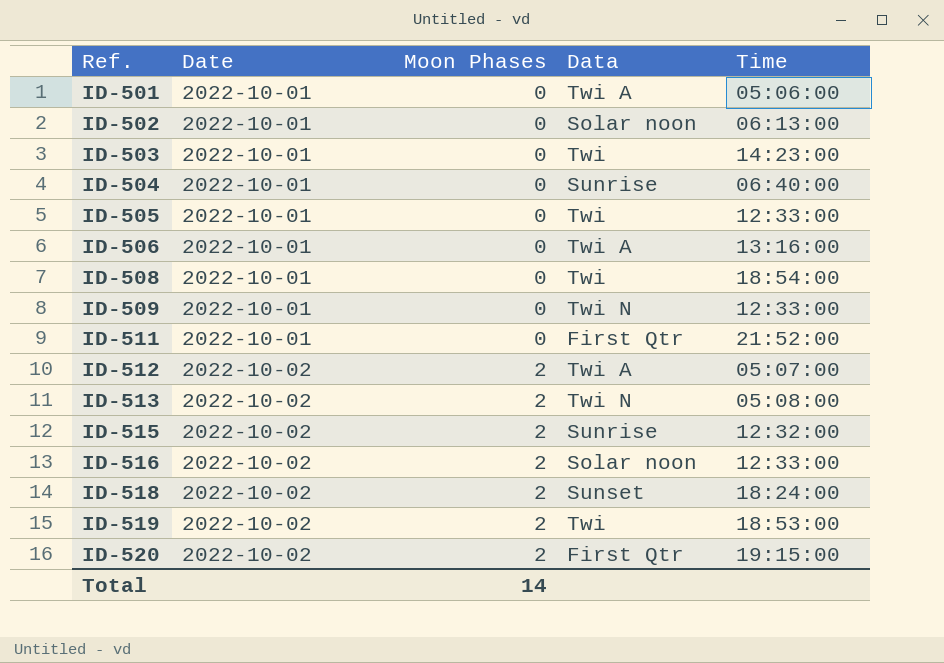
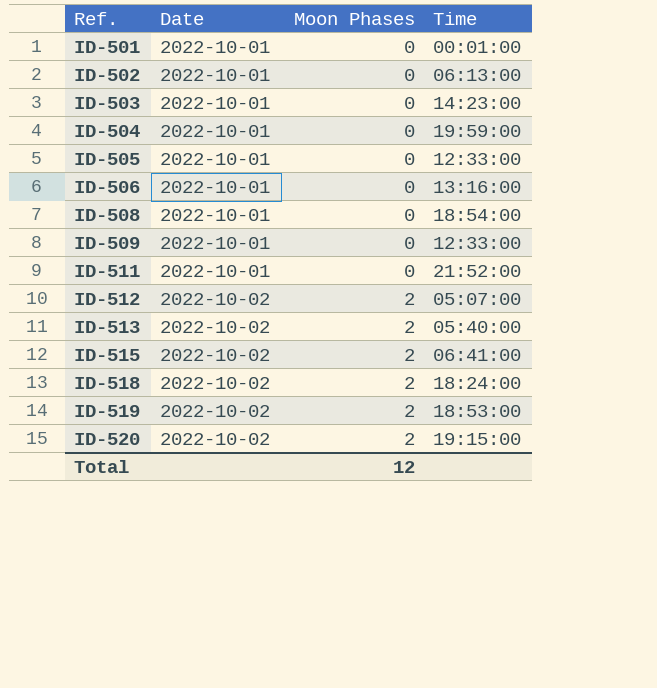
column Data | position: 4 -> none
row ID-516: 2022-10-02 | 2 | Solar noon | 12:33:00 -> none
ID-501 | Time: 05:06:00 -> 00:01:00
ID-504 | Time: 06:40:00 -> 19:59:00
ID-513 | Time: 05:08:00 -> 05:40:00
ID-515 | Time: 12:32:00 -> 06:41:00
Total | Moon Phases: 14 -> 12

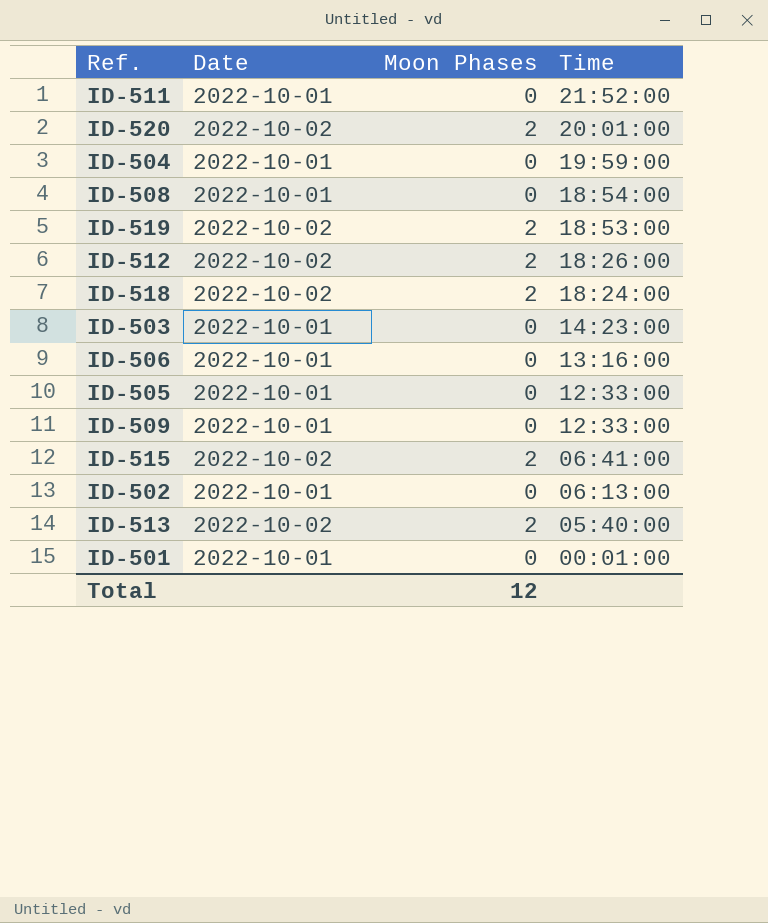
row order: Ref. ascending -> Time descending
ID-520 | Time: 19:15:00 -> 20:01:00
ID-512 | Time: 05:07:00 -> 18:26:00

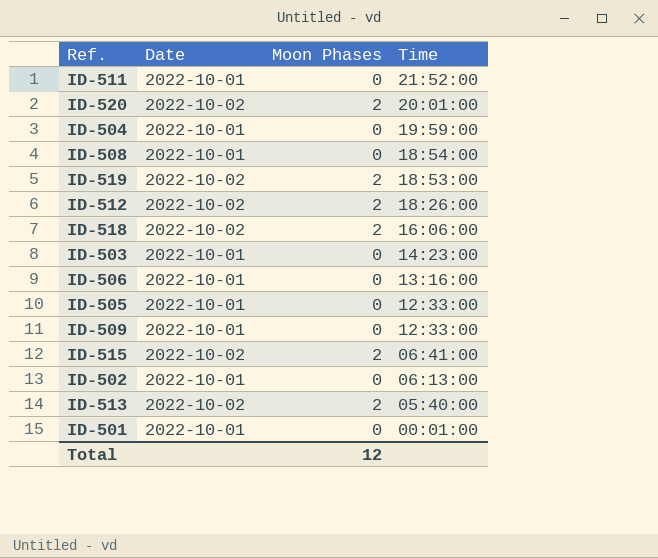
ID-518 | Time: 18:24:00 -> 16:06:00

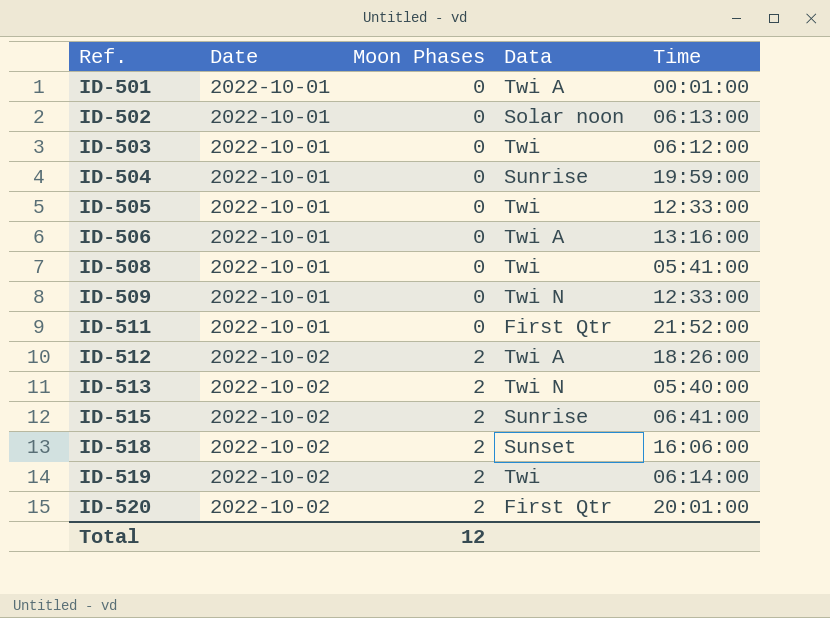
row order: Time descending -> Ref. ascending
column Data | position: none -> 4
ID-503 | Time: 14:23:00 -> 06:12:00
ID-508 | Time: 18:54:00 -> 05:41:00
ID-519 | Time: 18:53:00 -> 06:14:00

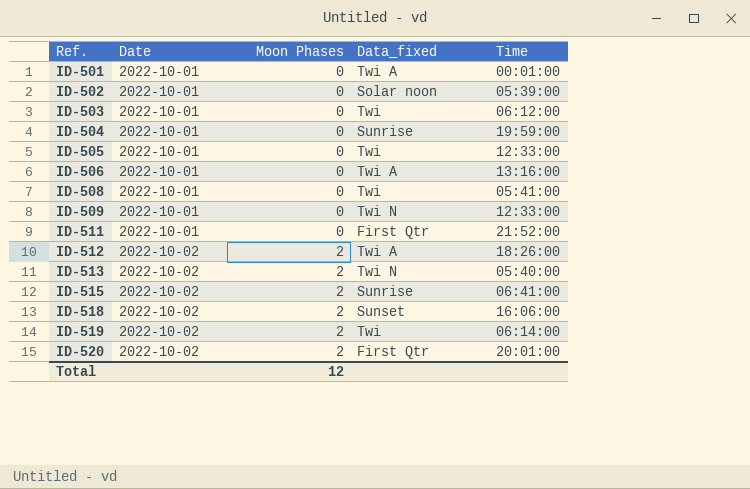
column name: Data -> Data_fixed
ID-502 | Time: 06:13:00 -> 05:39:00

